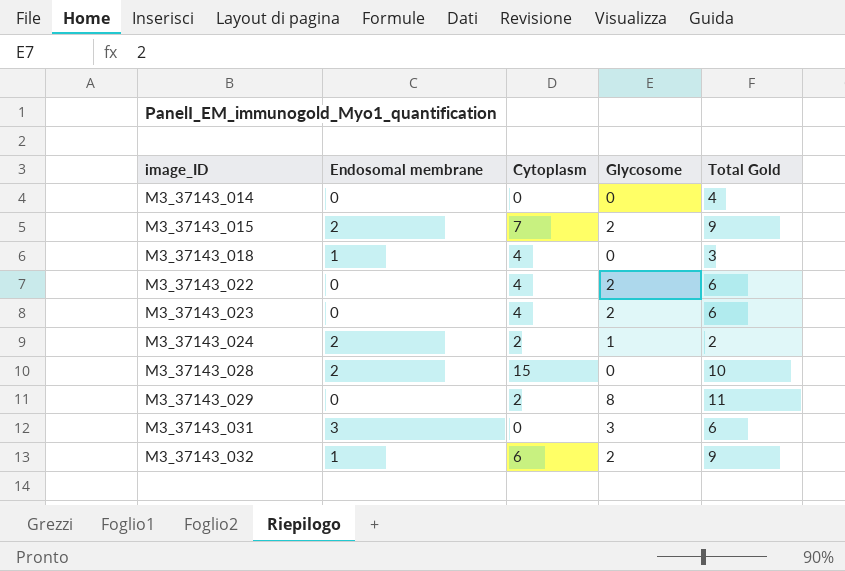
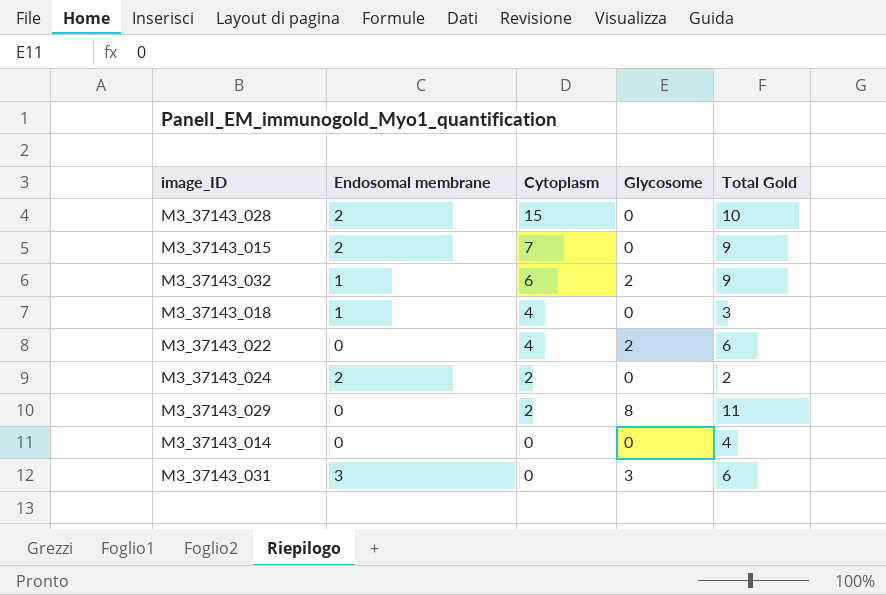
row order: image_ID ascending -> Cytoplasm descending
row M3_37143_023: 0 | 4 | 2 | 6 -> none
M3_37143_015 | Glycosome: 2 -> 0
M3_37143_024 | Glycosome: 1 -> 0

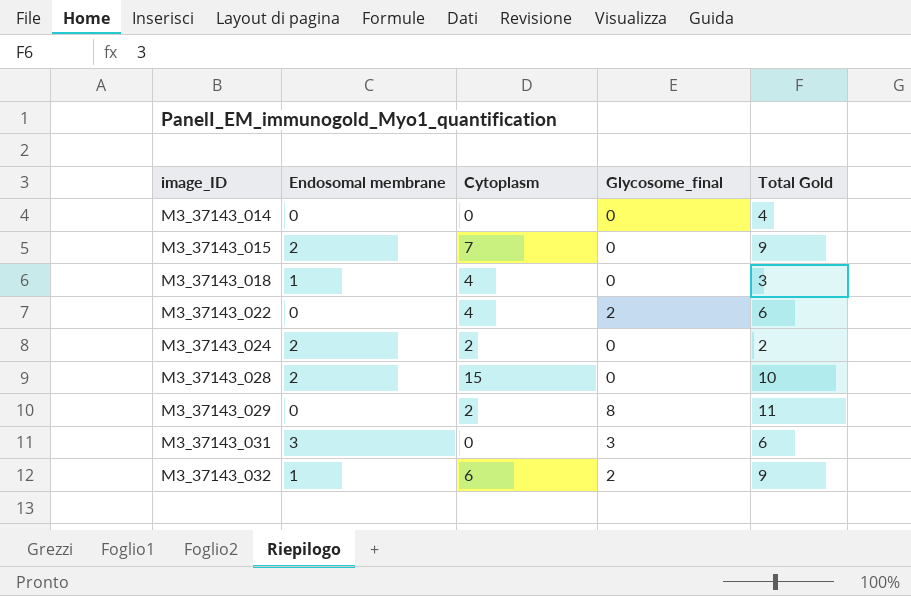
row order: Cytoplasm descending -> image_ID ascending
column name: Glycosome -> Glycosome_final

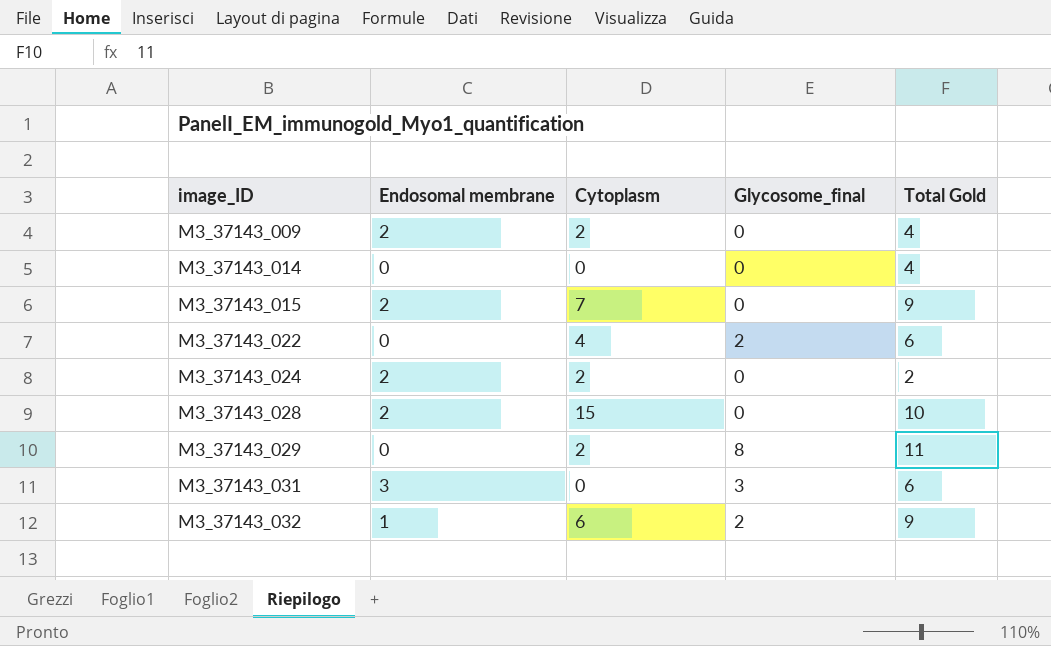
row M3_37143_018: 1 | 4 | 0 | 3 -> none
row M3_37143_009: none -> 2 | 2 | 0 | 4

